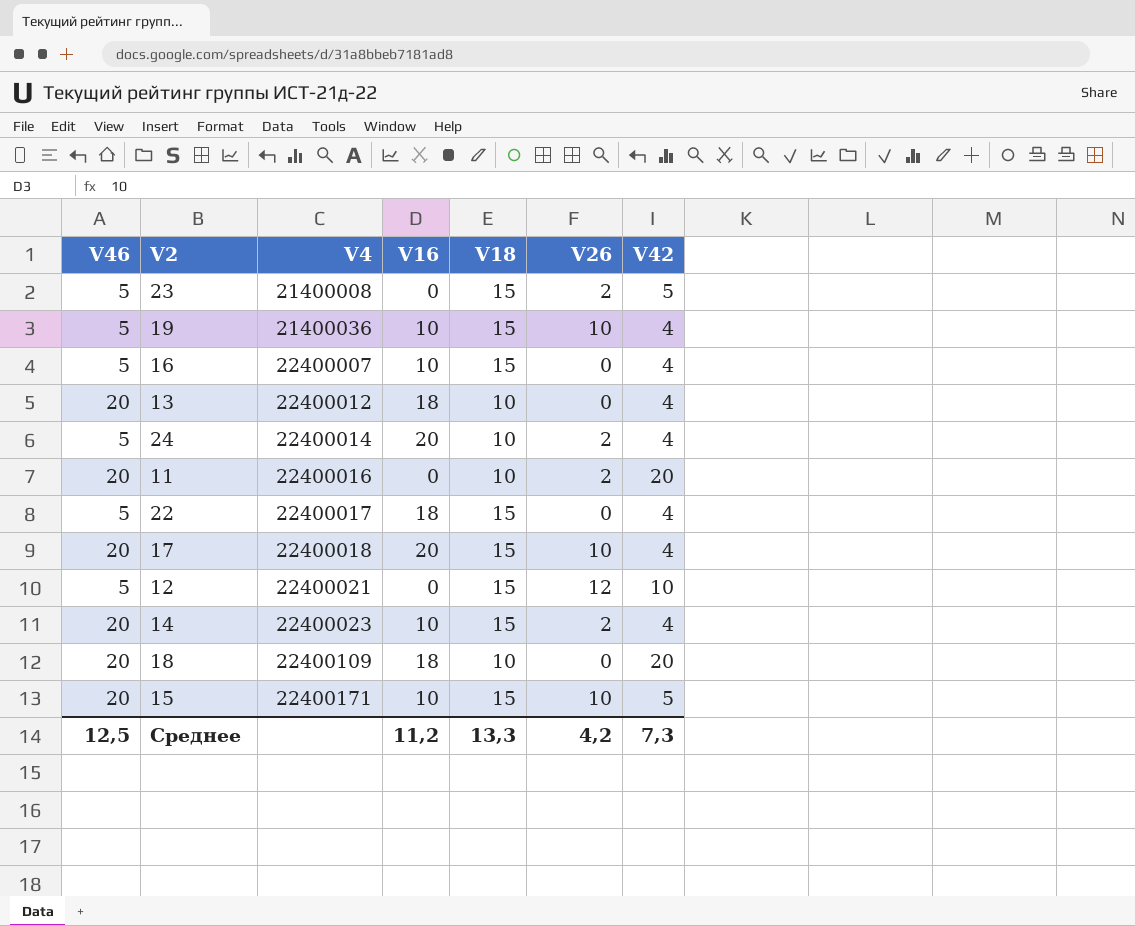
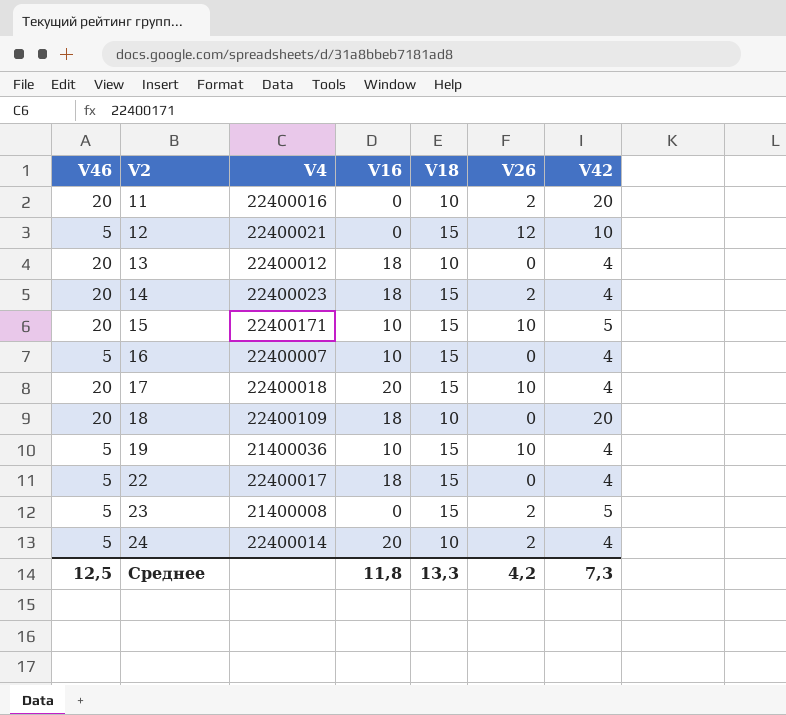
row order: V4 ascending -> V2 ascending
14 | V16: 10 -> 18
Среднее | V16: 11,2 -> 11,8

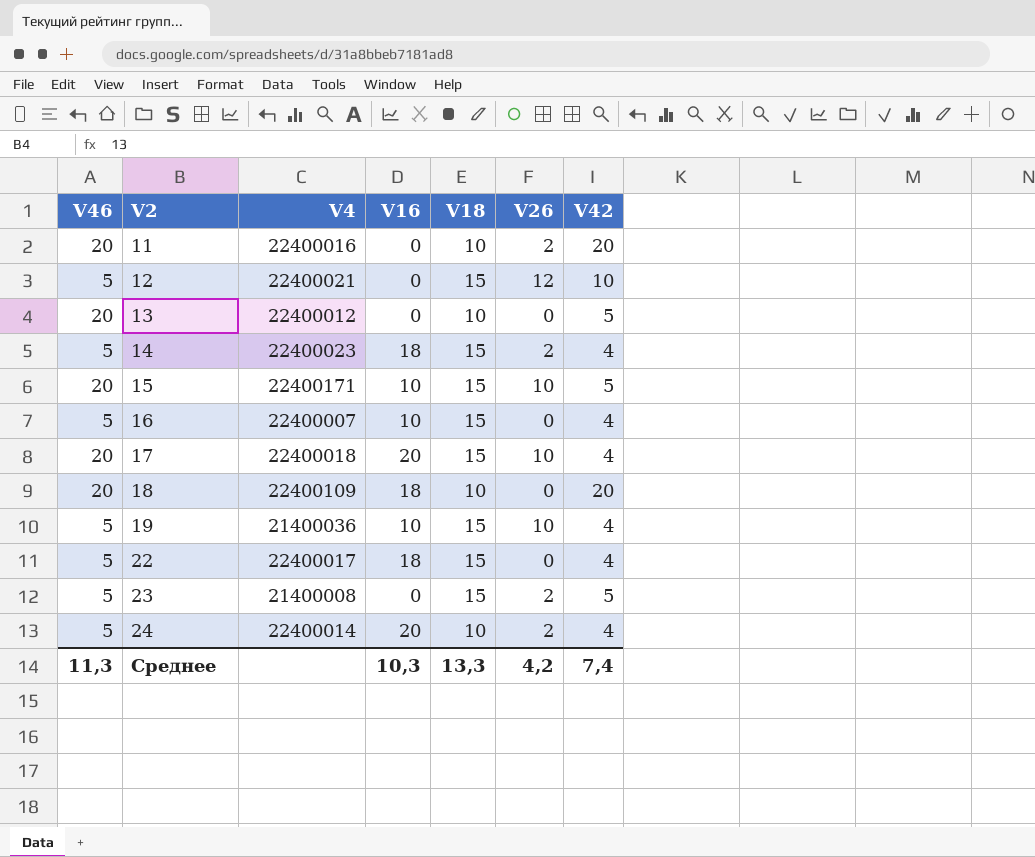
13 | V16: 18 -> 0
13 | V42: 4 -> 5
14 | V46: 20 -> 5
Среднее | V46: 12,5 -> 11,3
Среднее | V16: 11,8 -> 10,3
Среднее | V42: 7,3 -> 7,4

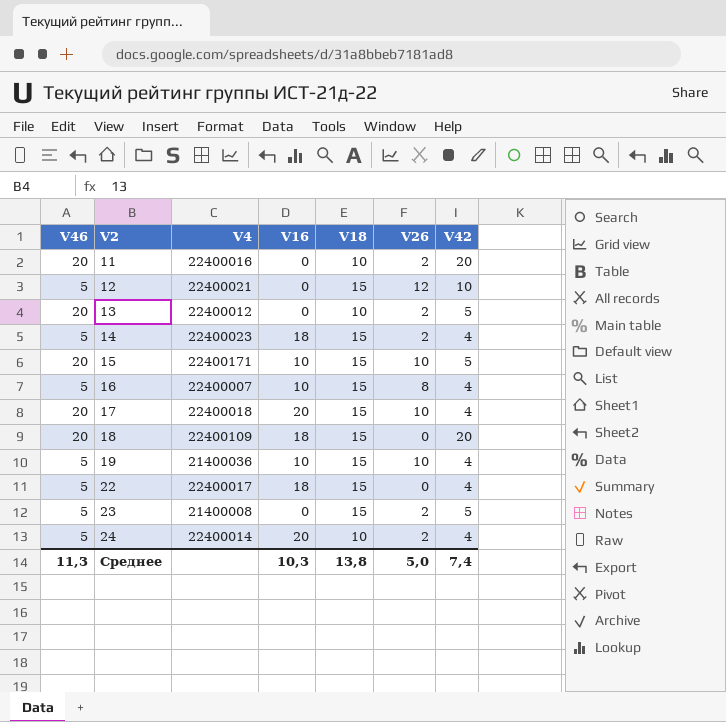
13 | V26: 0 -> 2
16 | V26: 0 -> 8
18 | V18: 10 -> 15
Среднее | V18: 13,3 -> 13,8
Среднее | V26: 4,2 -> 5,0

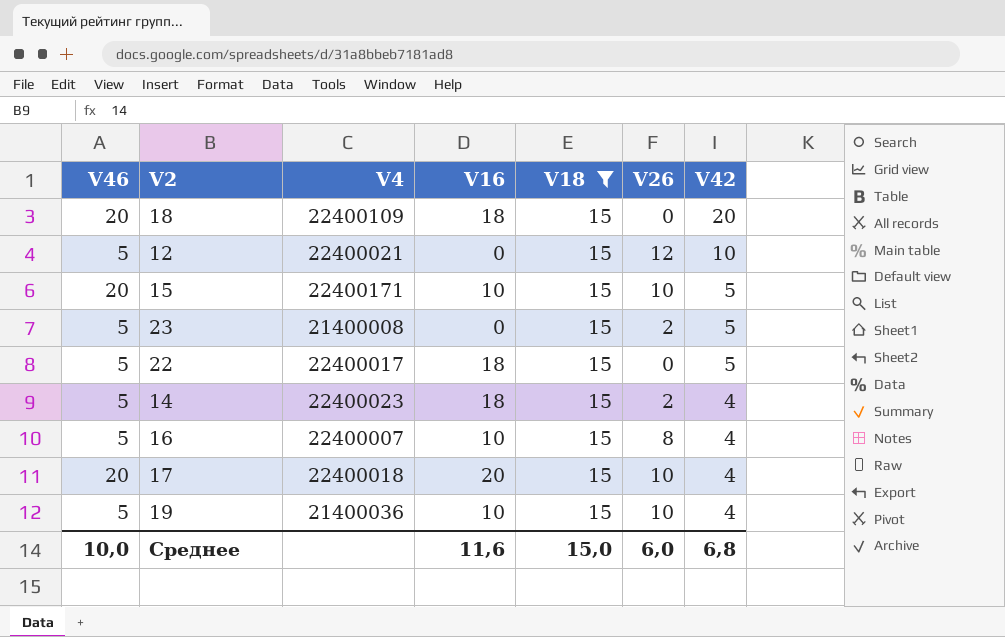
filter: none -> V18 = 15
row order: V2 ascending -> V42 descending
22 | V42: 4 -> 5
Среднее | V46: 11,3 -> 10,0
Среднее | V16: 10,3 -> 11,6
Среднее | V18: 13,8 -> 15,0
Среднее | V26: 5,0 -> 6,0
Среднее | V42: 7,4 -> 6,8

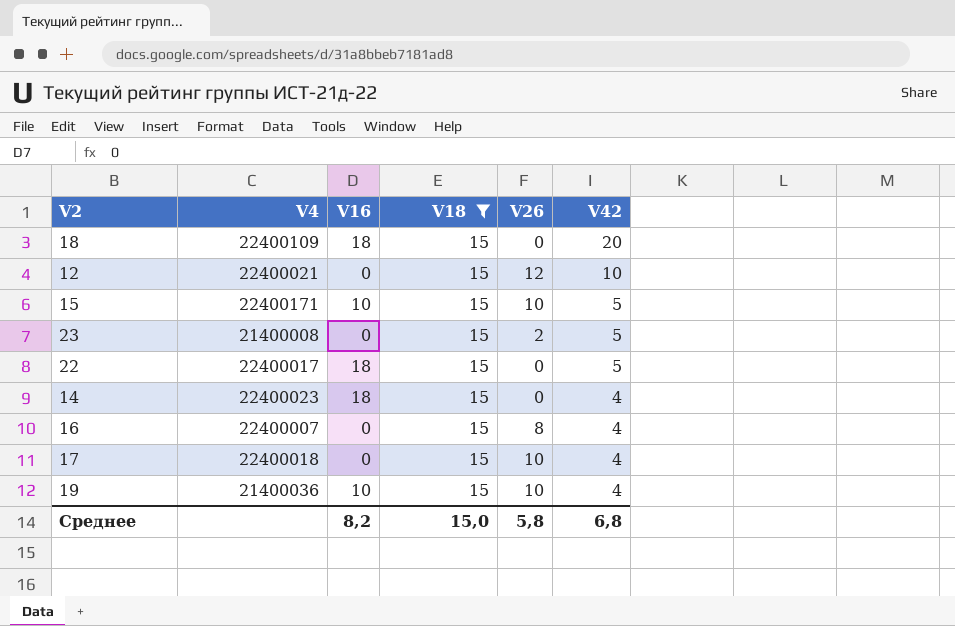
column V46 | position: 1 -> none
14 | V26: 2 -> 0
16 | V16: 10 -> 0
17 | V16: 20 -> 0
Среднее | V16: 11,6 -> 8,2
Среднее | V26: 6,0 -> 5,8

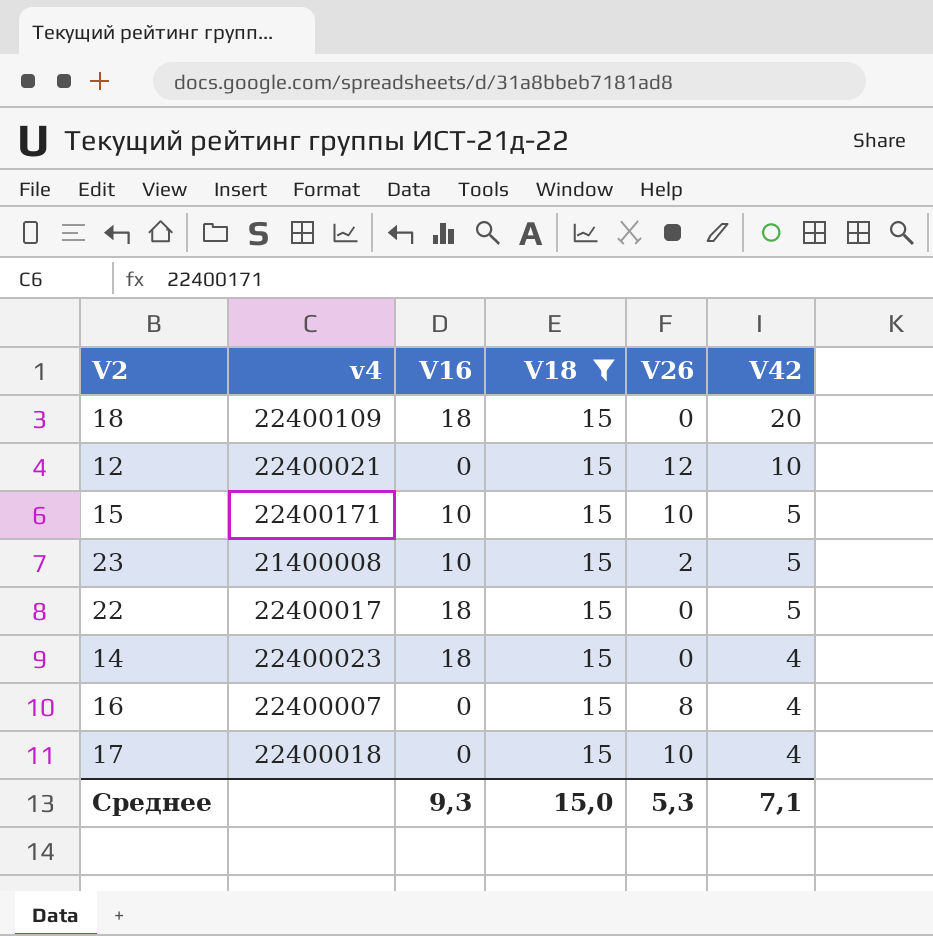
column name: V4 -> v4
row 19: 21400036 | 10 | 15 | 10 | 4 -> none
23 | V16: 0 -> 10
Среднее | V16: 8,2 -> 9,3
Среднее | V26: 5,8 -> 5,3
Среднее | V42: 6,8 -> 7,1

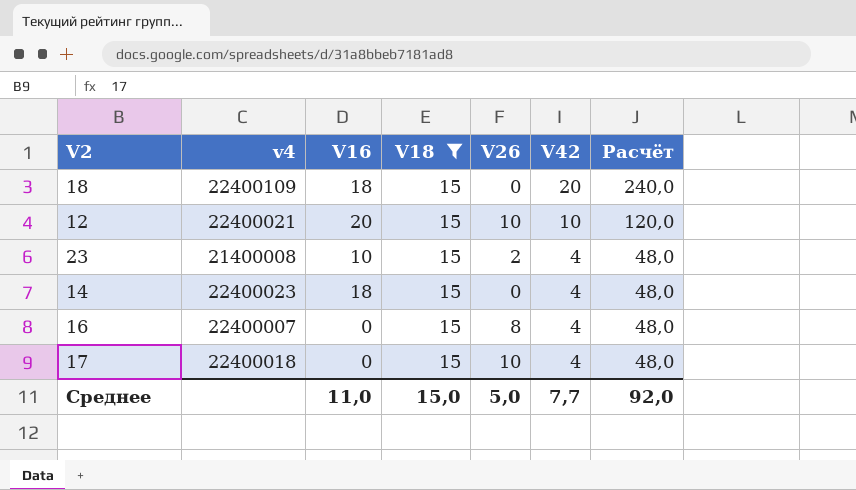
column Расчёт | formula: none -> [V42] * 12
row 15: 22400171 | 10 | 15 | 10 | 5 -> none
row 22: 22400017 | 18 | 15 | 0 | 5 -> none
12 | V16: 0 -> 20
12 | V26: 12 -> 10
23 | V42: 5 -> 4
Среднее | V16: 9,3 -> 11,0
Среднее | V26: 5,3 -> 5,0
Среднее | V42: 7,1 -> 7,7

